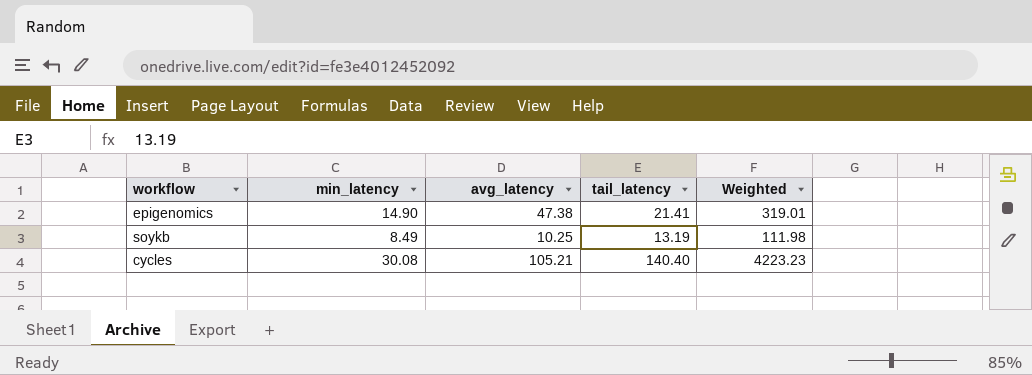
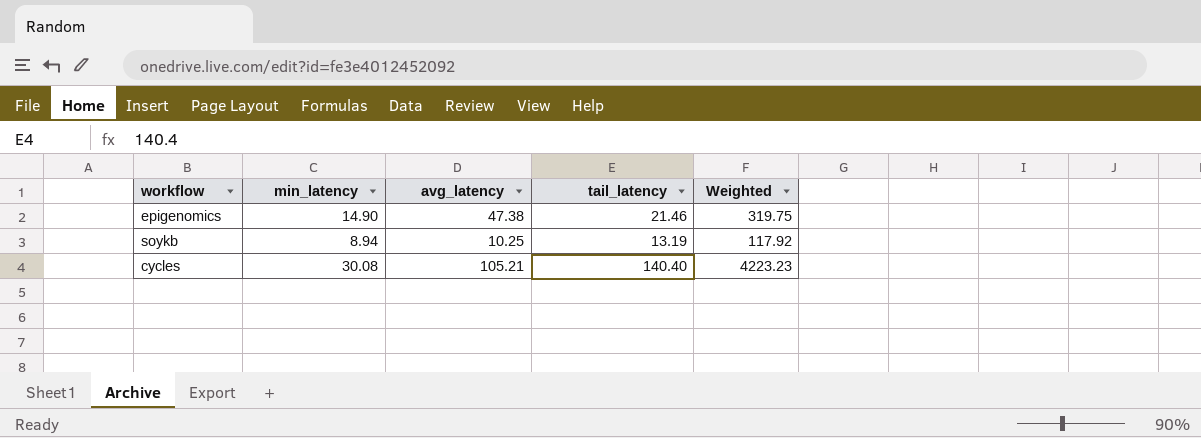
epigenomics | tail_latency: 21.41 -> 21.46
epigenomics | Weighted: 319.01 -> 319.75
soykb | min_latency: 8.49 -> 8.94
soykb | Weighted: 111.98 -> 117.92

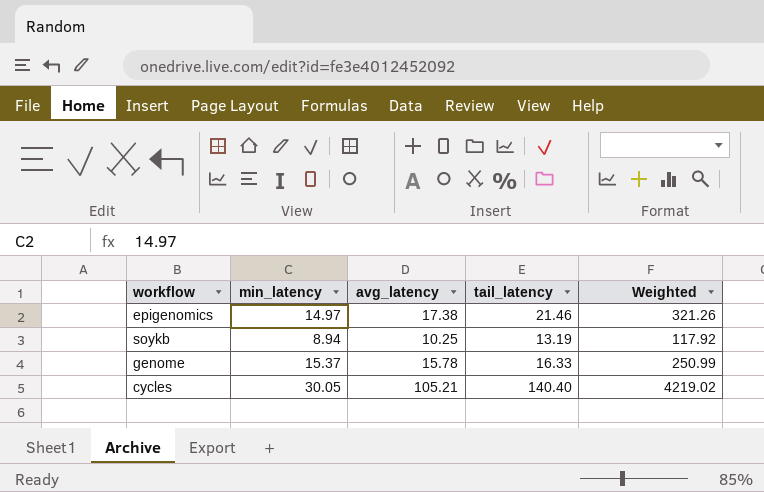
epigenomics | min_latency: 14.90 -> 14.97
epigenomics | avg_latency: 47.38 -> 17.38
epigenomics | Weighted: 319.75 -> 321.26
row genome: none -> 15.37 | 15.78 | 16.33 | 250.99
cycles | min_latency: 30.08 -> 30.05
cycles | Weighted: 4223.23 -> 4219.02

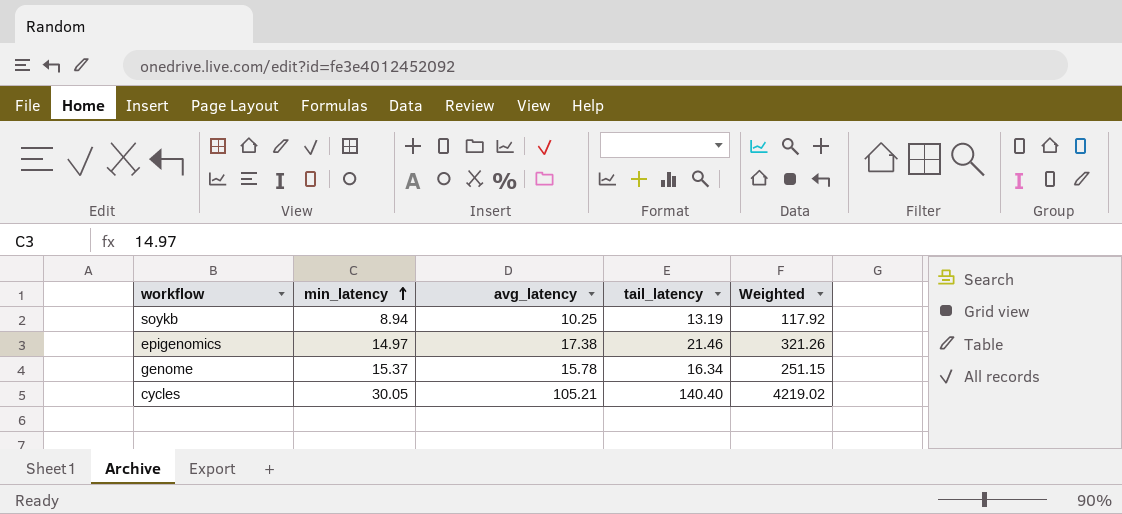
row order: none -> min_latency ascending
genome | tail_latency: 16.33 -> 16.34
genome | Weighted: 250.99 -> 251.15

